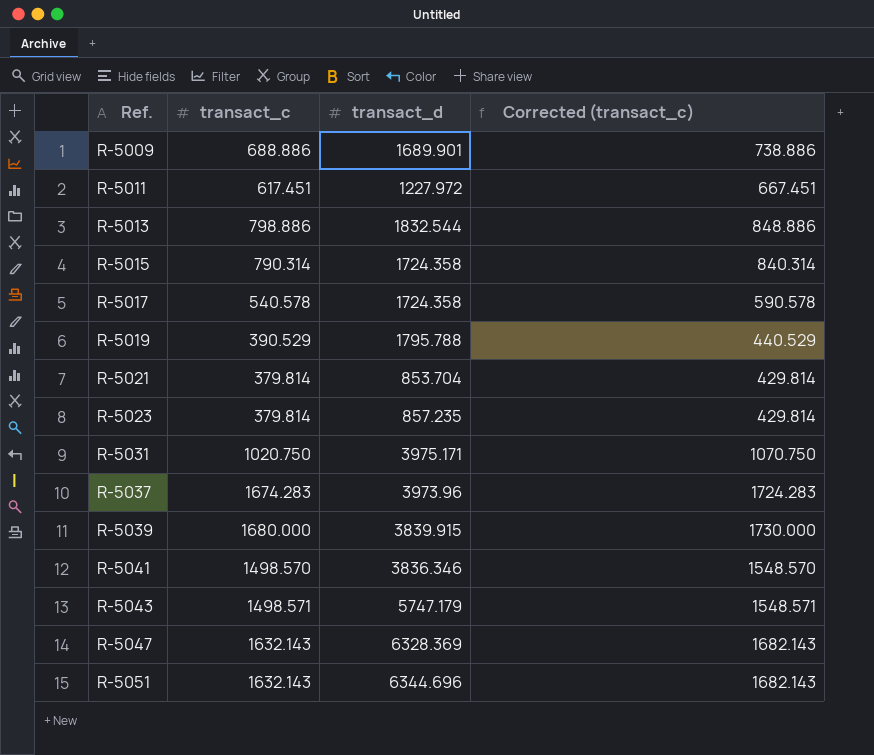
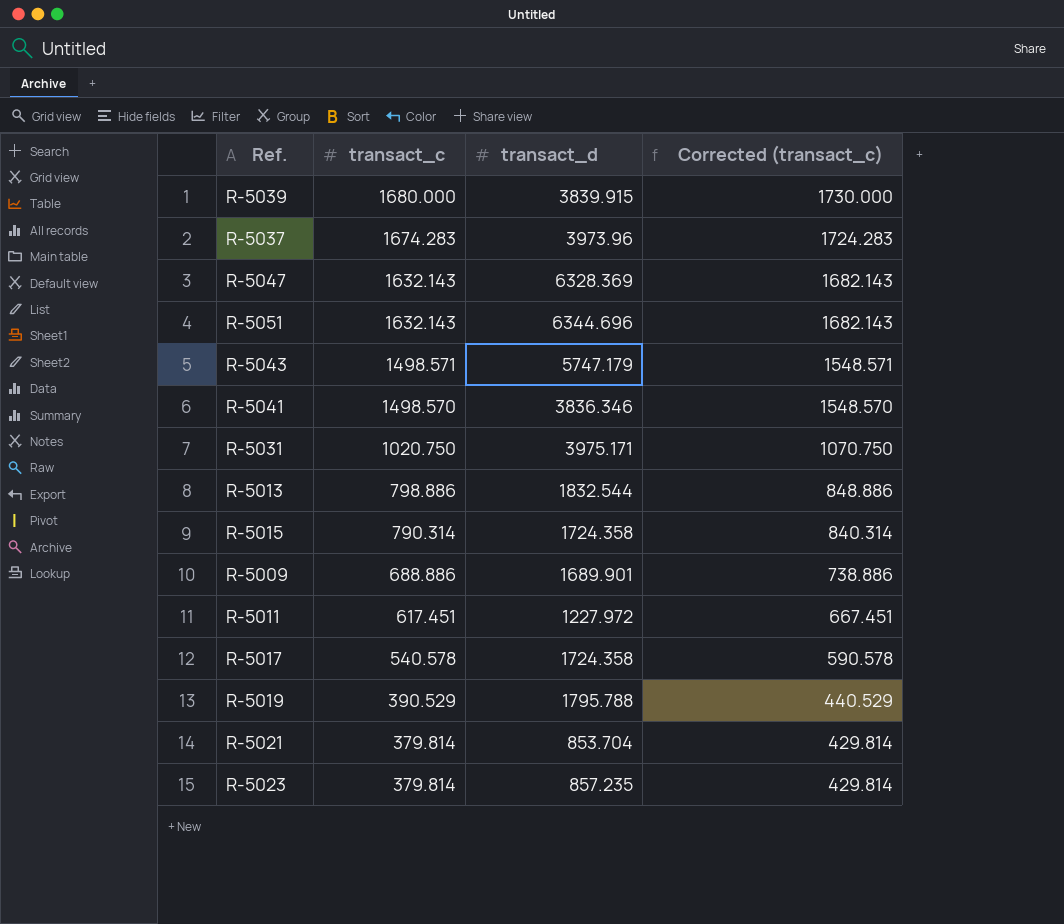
row order: Ref. ascending -> transact_c descending

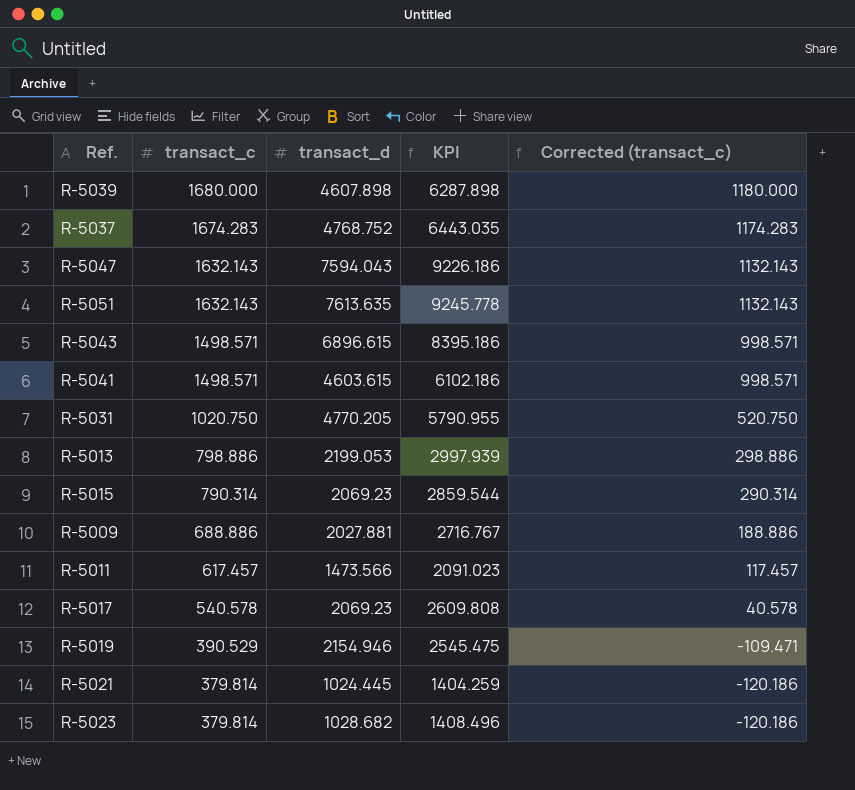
column KPI | formula: none -> [transact_c] + [transact_d]
column Corrected (transact_c) | formula: [transact_c] + 50 -> [transact_c] - 500
R-5039 | transact_d: 3839.915 -> 4607.898
R-5037 | transact_d: 3973.96 -> 4768.752
R-5047 | transact_d: 6328.369 -> 7594.043
R-5051 | transact_d: 6344.696 -> 7613.635
R-5043 | transact_d: 5747.179 -> 6896.615
R-5041 | transact_c: 1498.570 -> 1498.571
R-5041 | transact_d: 3836.346 -> 4603.615
R-5031 | transact_d: 3975.171 -> 4770.205
R-5013 | transact_d: 1832.544 -> 2199.053
R-5015 | transact_d: 1724.358 -> 2069.23
R-5009 | transact_d: 1689.901 -> 2027.881
R-5011 | transact_c: 617.451 -> 617.457
R-5011 | transact_d: 1227.972 -> 1473.566
R-5017 | transact_d: 1724.358 -> 2069.23
R-5019 | transact_d: 1795.788 -> 2154.946
R-5021 | transact_d: 853.704 -> 1024.445
R-5023 | transact_d: 857.235 -> 1028.682

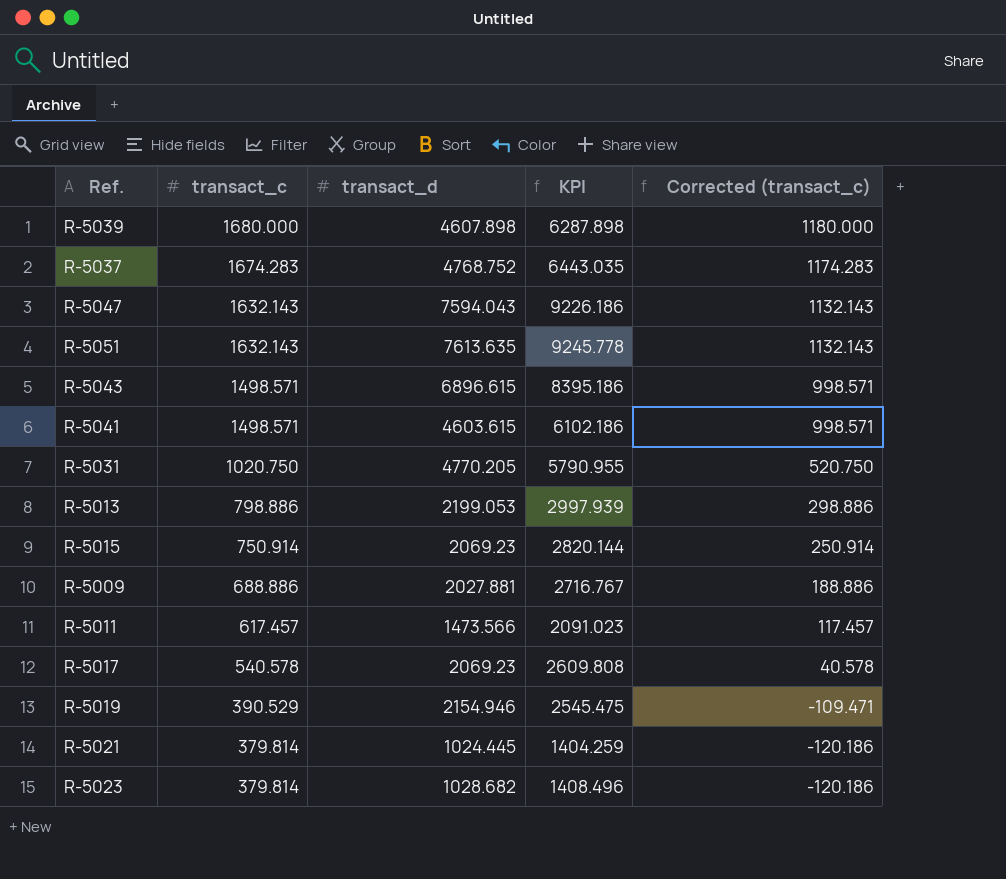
R-5015 | transact_c: 790.314 -> 750.914
R-5015 | KPI: 2859.544 -> 2820.144
R-5015 | Corrected (transact_c): 290.314 -> 250.914

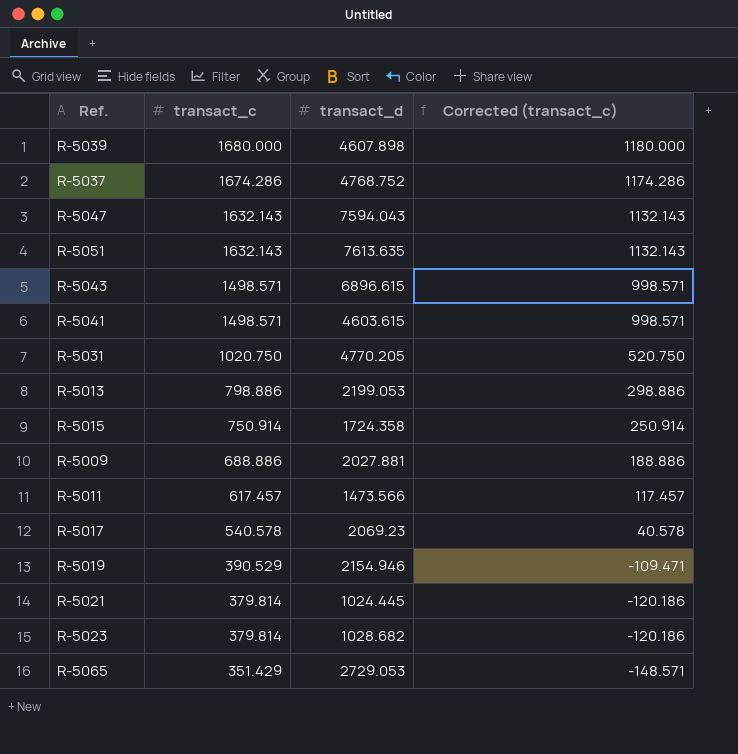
column KPI | formula: [transact_c] + [transact_d] -> none
R-5037 | transact_c: 1674.283 -> 1674.286
R-5037 | Corrected (transact_c): 1174.283 -> 1174.286
R-5015 | transact_d: 2069.23 -> 1724.358
row R-5065: none -> 351.429 | 2729.053 | -148.571

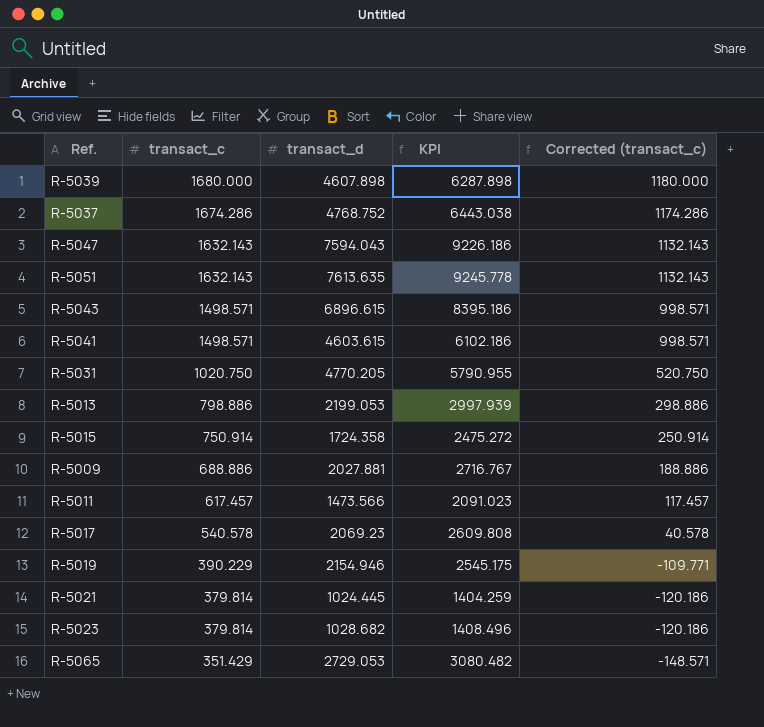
column KPI | formula: none -> [transact_c] + [transact_d]
R-5019 | transact_c: 390.529 -> 390.229
R-5019 | Corrected (transact_c): -109.471 -> -109.771

